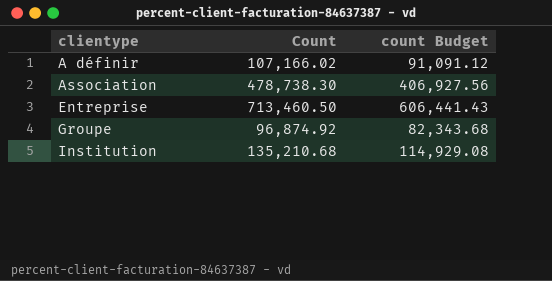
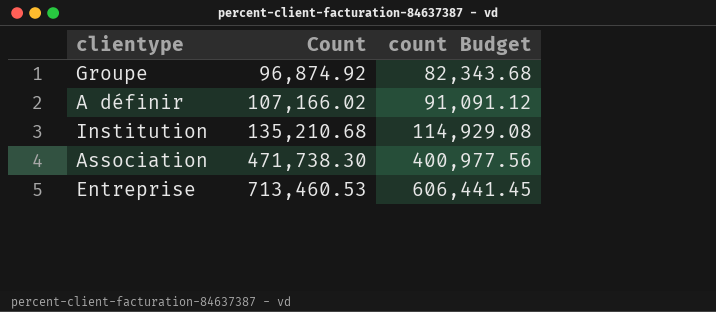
row order: clientype ascending -> Count ascending
Association | Count: 478,738.30 -> 471,738.30
Association | count Budget: 406,927.56 -> 400,977.56
Entreprise | Count: 713,460.50 -> 713,460.53
Entreprise | count Budget: 606,441.43 -> 606,441.45

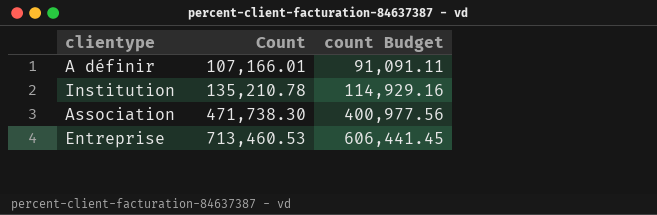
row Groupe: 96,874.92 | 82,343.68 -> none
A définir | Count: 107,166.02 -> 107,166.01
A définir | count Budget: 91,091.12 -> 91,091.11
Institution | Count: 135,210.68 -> 135,210.78
Institution | count Budget: 114,929.08 -> 114,929.16

